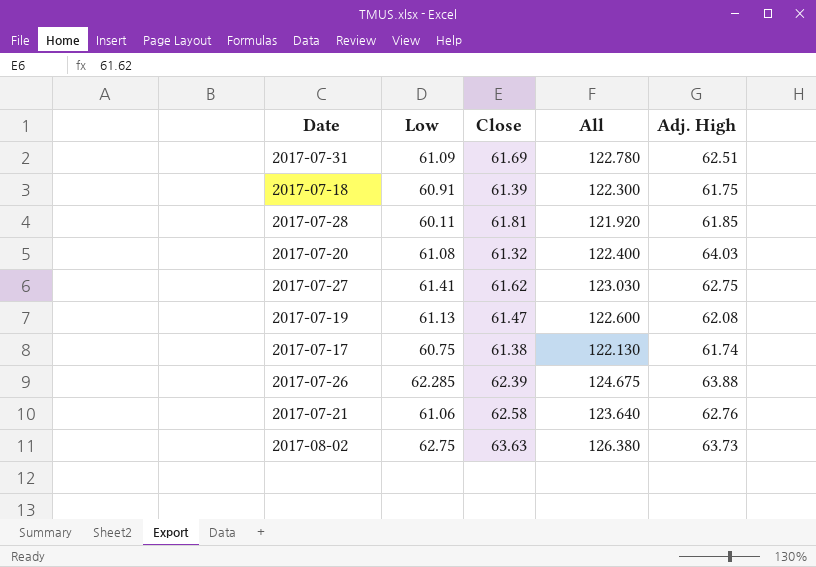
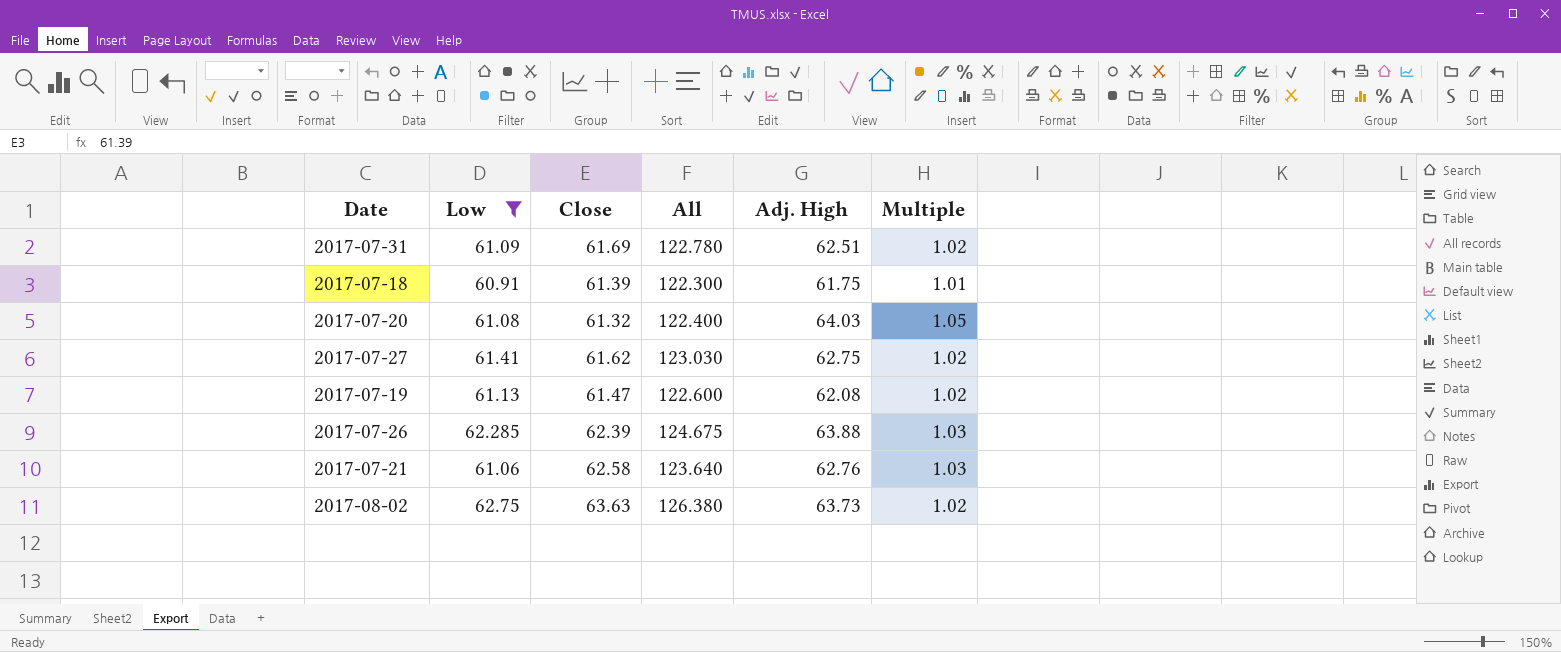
filter: none -> Low >= 60.91
column Multiple | formula: none -> [Adj. High] / [Low]

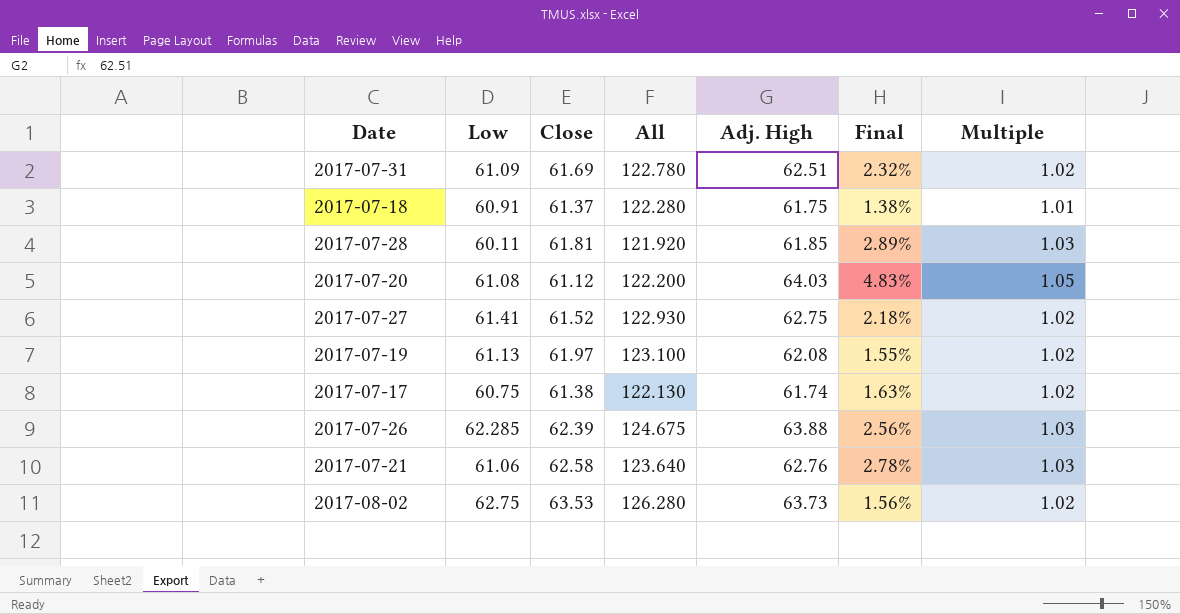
filter: Low >= 60.91 -> none
column Final | formula: none -> ([Adj. High] - [Low]) / [Low]
2017-07-18 | Close: 61.39 -> 61.37
2017-07-18 | All: 122.300 -> 122.280
2017-07-20 | Close: 61.32 -> 61.12
2017-07-20 | All: 122.400 -> 122.200
2017-07-27 | Close: 61.62 -> 61.52
2017-07-27 | All: 123.030 -> 122.930
2017-07-19 | Close: 61.47 -> 61.97
2017-07-19 | All: 122.600 -> 123.100
2017-08-02 | Close: 63.63 -> 63.53
2017-08-02 | All: 126.380 -> 126.280

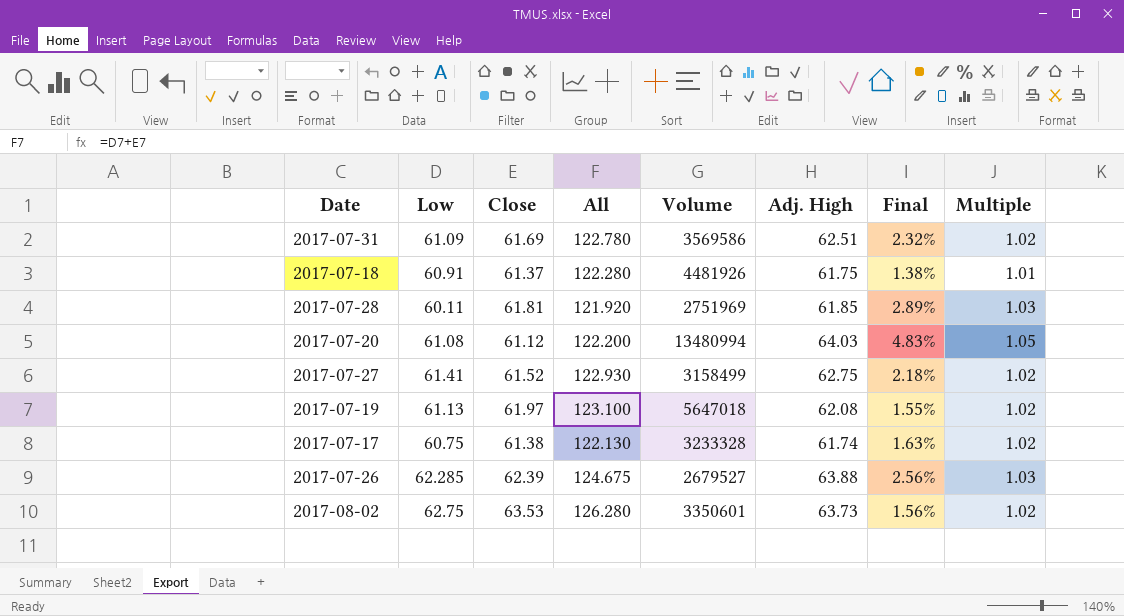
column Volume | position: none -> 5
row 2017-07-21: 61.06 | 62.58 | 123.640 | 62.76 | 2.78% | 1.03 -> none

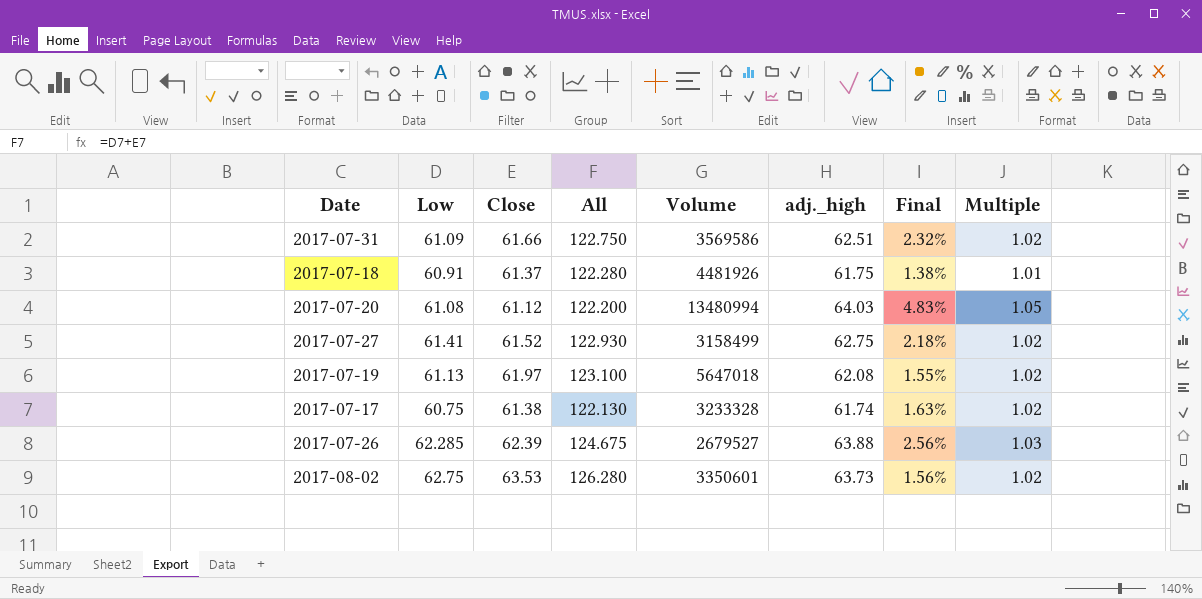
column name: Adj. High -> adj._high
row 2017-07-28: 60.11 | 61.81 | 121.920 | 2751969 | 61.85 | 2.89% | 1.03 -> none
2017-07-31 | Close: 61.69 -> 61.66
2017-07-31 | All: 122.780 -> 122.750

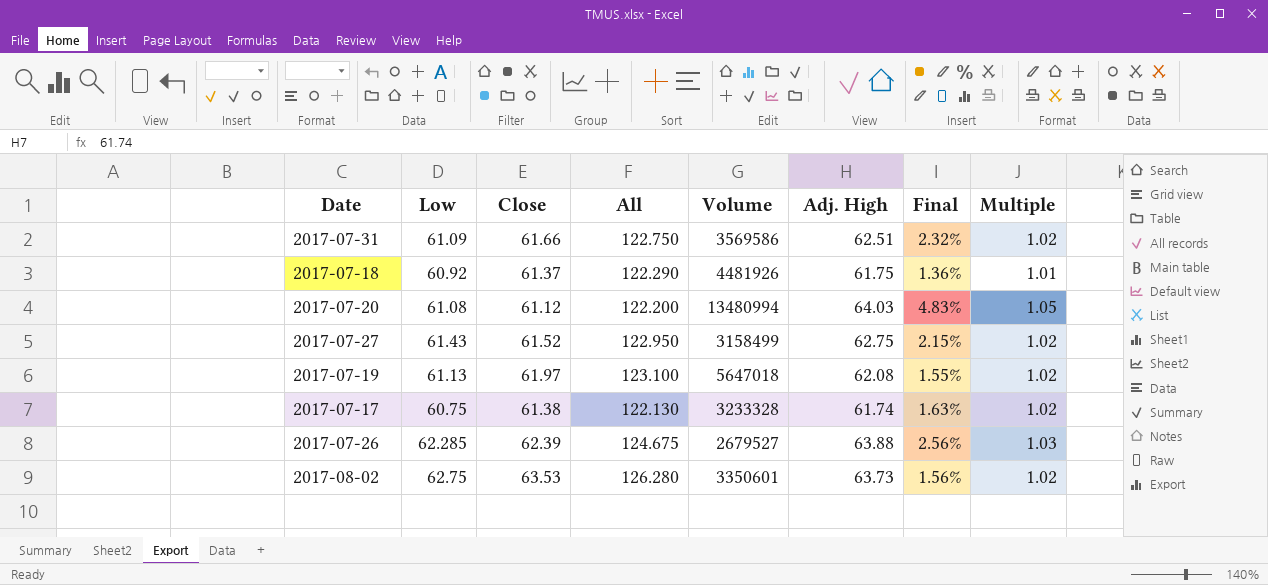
column name: adj._high -> Adj. High
2017-07-18 | Low: 60.91 -> 60.92
2017-07-18 | All: 122.280 -> 122.290
2017-07-18 | Final: 1.38% -> 1.36%
2017-07-27 | Low: 61.41 -> 61.43
2017-07-27 | All: 122.930 -> 122.950
2017-07-27 | Final: 2.18% -> 2.15%

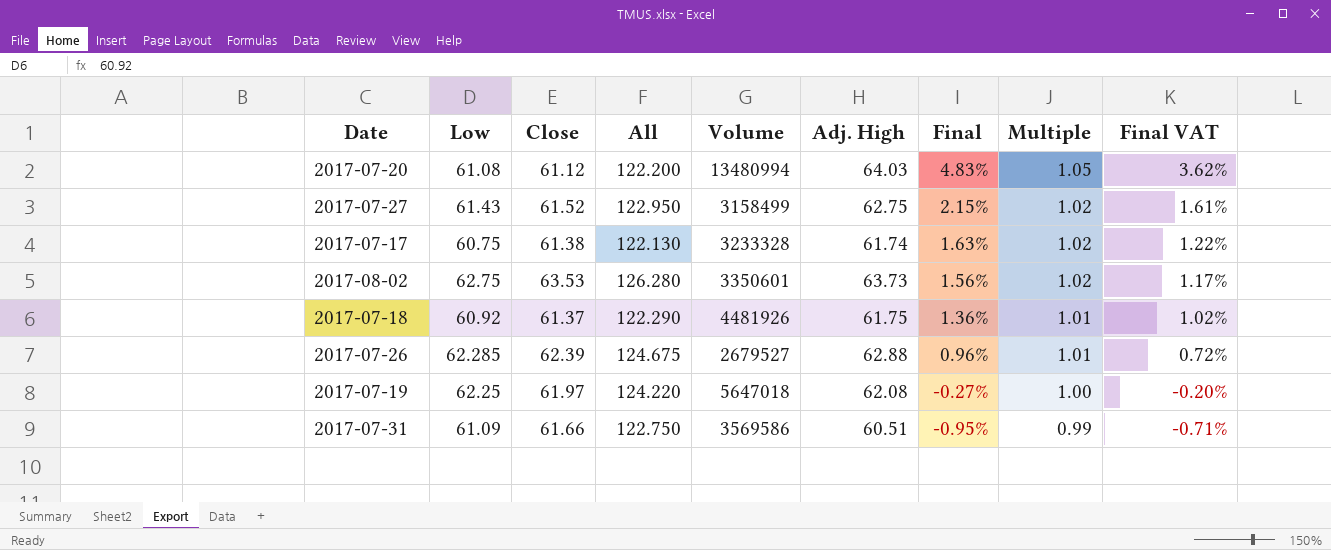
row order: none -> Final descending
column Final VAT | formula: none -> [Final] * 0.75
2017-07-26 | Adj. High: 63.88 -> 62.88
2017-07-26 | Final: 2.56% -> 0.96%
2017-07-26 | Multiple: 1.03 -> 1.01
2017-07-19 | Low: 61.13 -> 62.25
2017-07-19 | All: 123.100 -> 124.220
2017-07-19 | Final: 1.55% -> -0.27%
2017-07-19 | Multiple: 1.02 -> 1.00
2017-07-31 | Adj. High: 62.51 -> 60.51
2017-07-31 | Final: 2.32% -> -0.95%
2017-07-31 | Multiple: 1.02 -> 0.99

